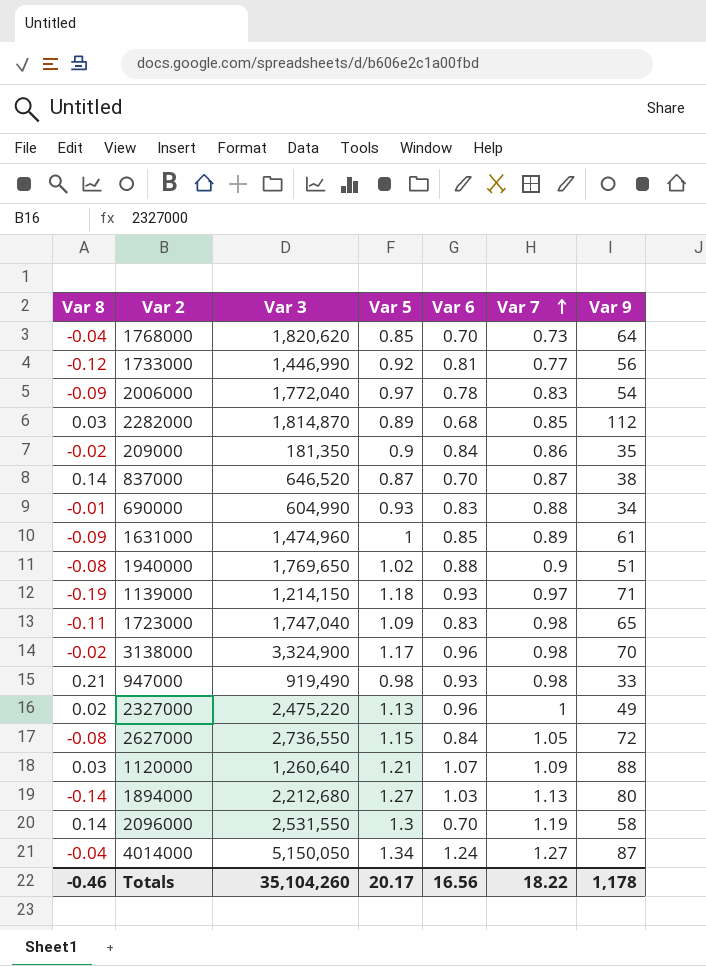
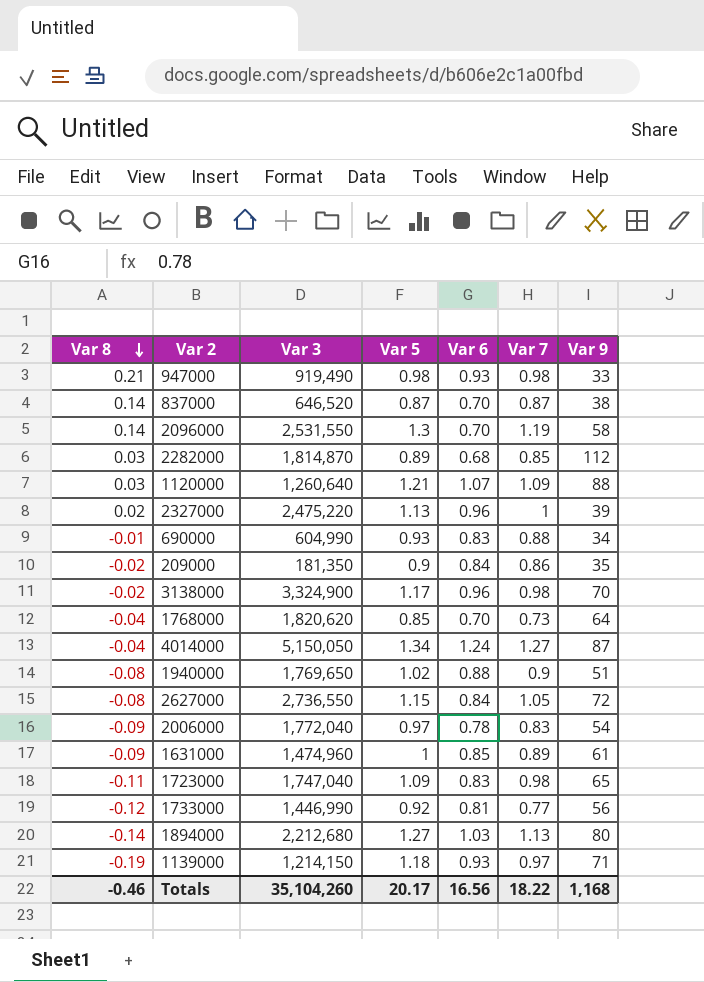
row order: Var 7 ascending -> Var 8 descending
2327000 | Var 9: 49 -> 39
Totals | Var 9: 1,178 -> 1,168

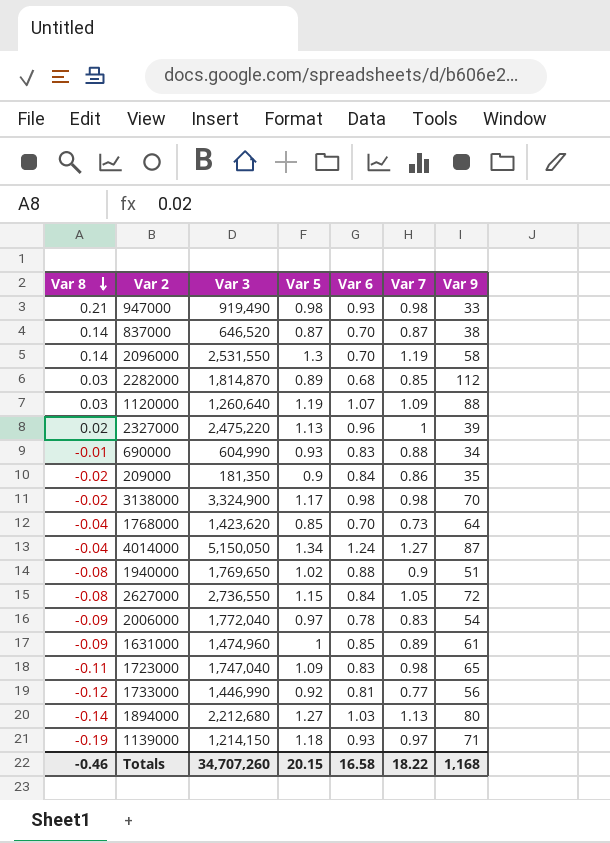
1120000 | Var 5: 1.21 -> 1.19
3138000 | Var 6: 0.96 -> 0.98
1768000 | Var 3: 1,820,620 -> 1,423,620
Totals | Var 3: 35,104,260 -> 34,707,260
Totals | Var 5: 20.17 -> 20.15
Totals | Var 6: 16.56 -> 16.58

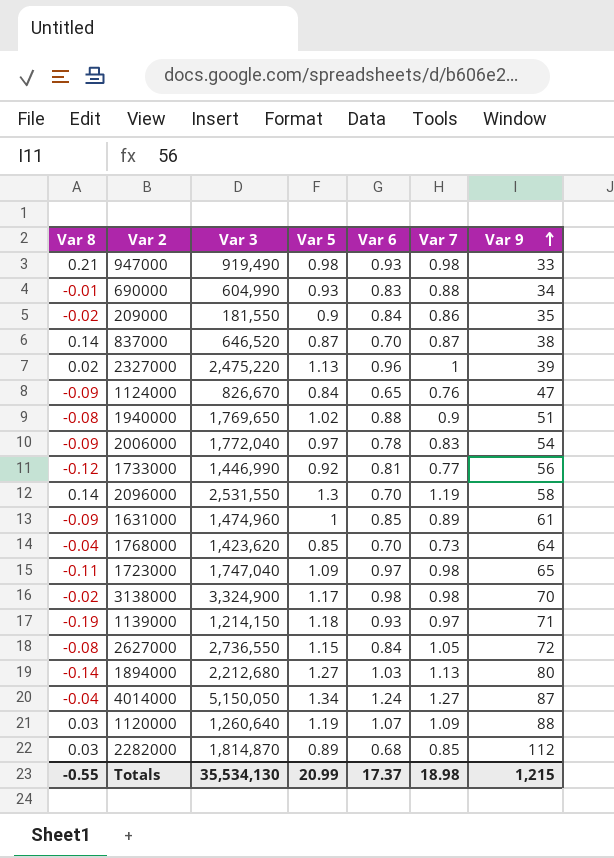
row order: Var 8 descending -> Var 9 ascending
209000 | Var 3: 181,350 -> 181,550
row 1124000: none -> -0.09 | 826,670 | 0.84 | 0.65 | 0.76 | 47
1723000 | Var 6: 0.83 -> 0.97
Totals | Var 8: -0.46 -> -0.55
Totals | Var 3: 34,707,260 -> 35,534,130
Totals | Var 5: 20.15 -> 20.99
Totals | Var 6: 16.58 -> 17.37
Totals | Var 7: 18.22 -> 18.98
Totals | Var 9: 1,168 -> 1,215

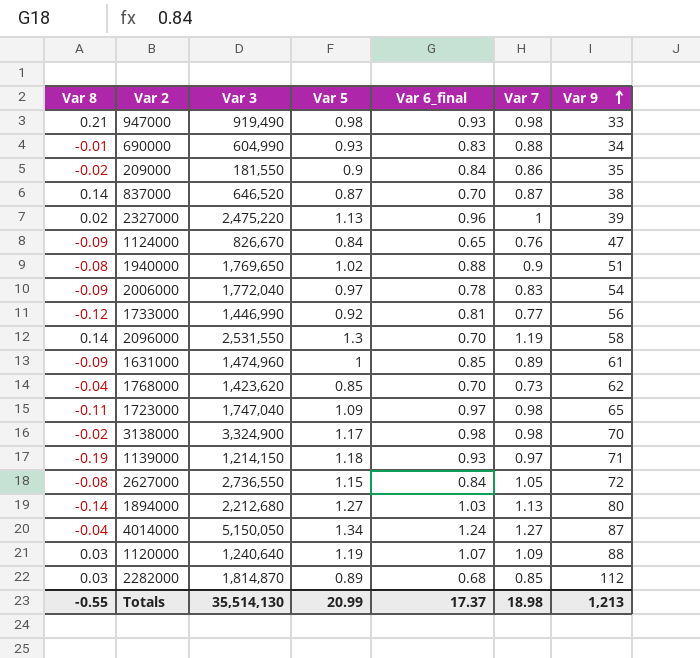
column name: Var 6 -> Var 6_final
1768000 | Var 9: 64 -> 62
1120000 | Var 3: 1,260,640 -> 1,240,640
Totals | Var 3: 35,534,130 -> 35,514,130
Totals | Var 9: 1,215 -> 1,213

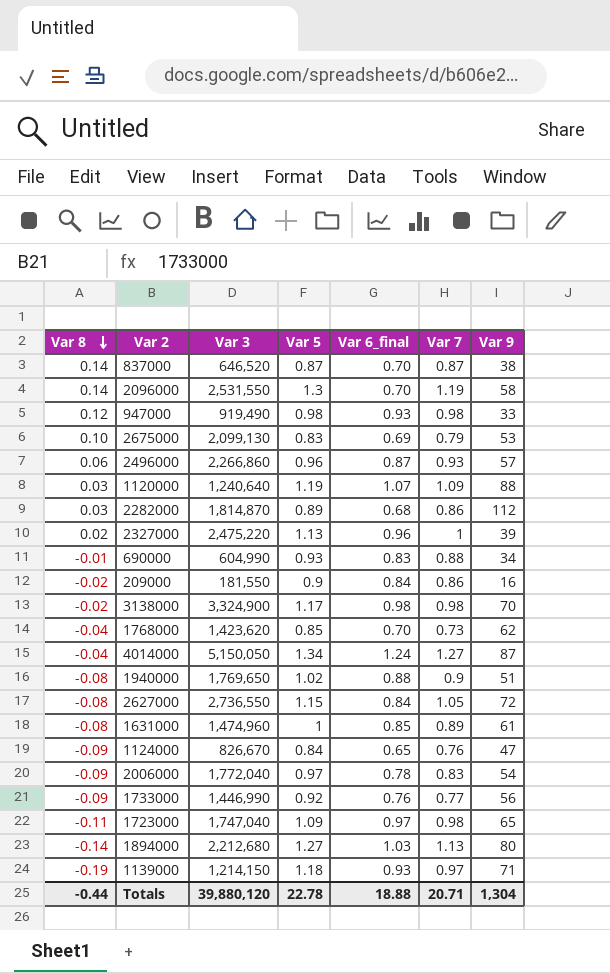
row order: Var 9 ascending -> Var 8 descending
947000 | Var 8: 0.21 -> 0.12
row 2675000: none -> 0.10 | 2,099,130 | 0.83 | 0.69 | 0.79 | 53
row 2496000: none -> 0.06 | 2,266,860 | 0.96 | 0.87 | 0.93 | 57
2282000 | Var 7: 0.85 -> 0.86
209000 | Var 9: 35 -> 16
1631000 | Var 8: -0.09 -> -0.08
1733000 | Var 8: -0.12 -> -0.09
1733000 | Var 6_final: 0.81 -> 0.76
Totals | Var 8: -0.55 -> -0.44
Totals | Var 3: 35,514,130 -> 39,880,120
Totals | Var 5: 20.99 -> 22.78
Totals | Var 6_final: 17.37 -> 18.88
Totals | Var 7: 18.98 -> 20.71
Totals | Var 9: 1,213 -> 1,304

